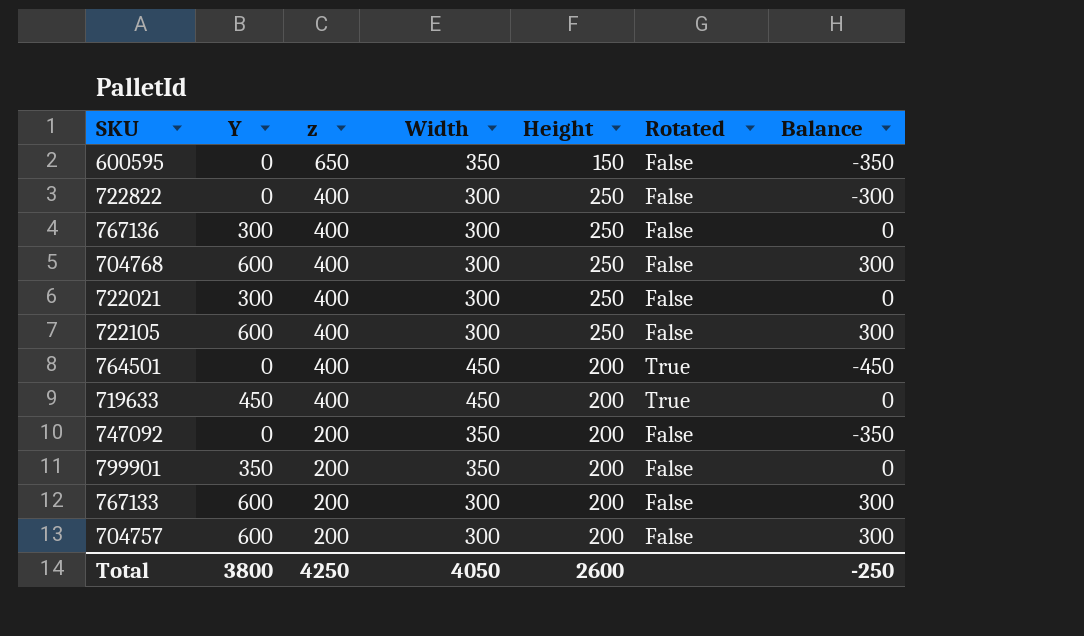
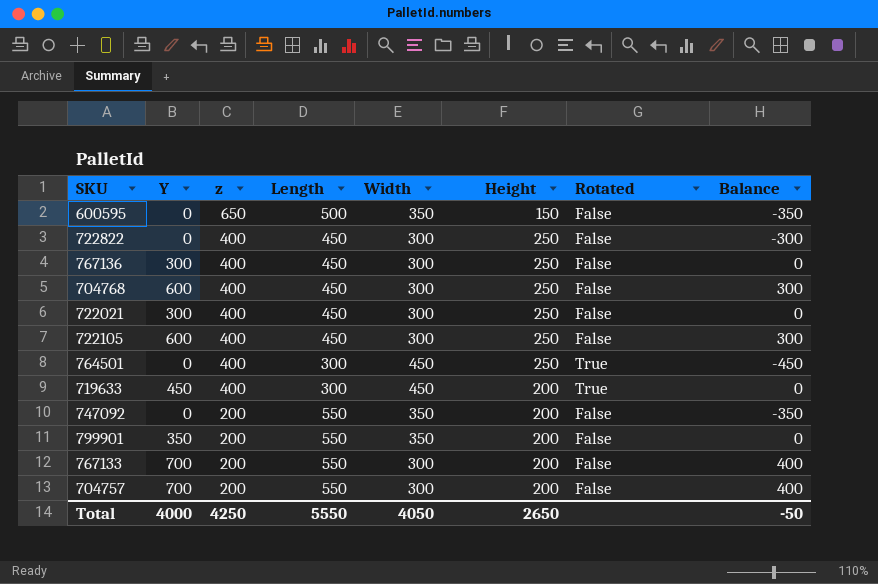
column Length | position: none -> 4
764501 | Height: 200 -> 250
767133 | Y: 600 -> 700
767133 | Balance: 300 -> 400
704757 | Y: 600 -> 700
704757 | Balance: 300 -> 400
Total | Y: 3800 -> 4000
Total | Height: 2600 -> 2650
Total | Balance: -250 -> -50

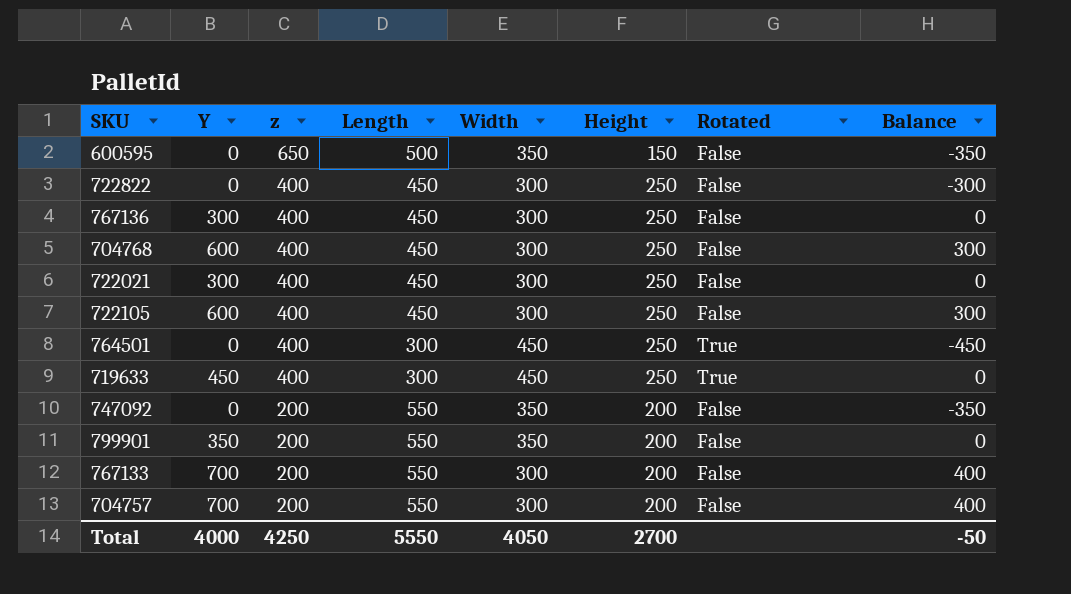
719633 | Height: 200 -> 250
Total | Height: 2650 -> 2700

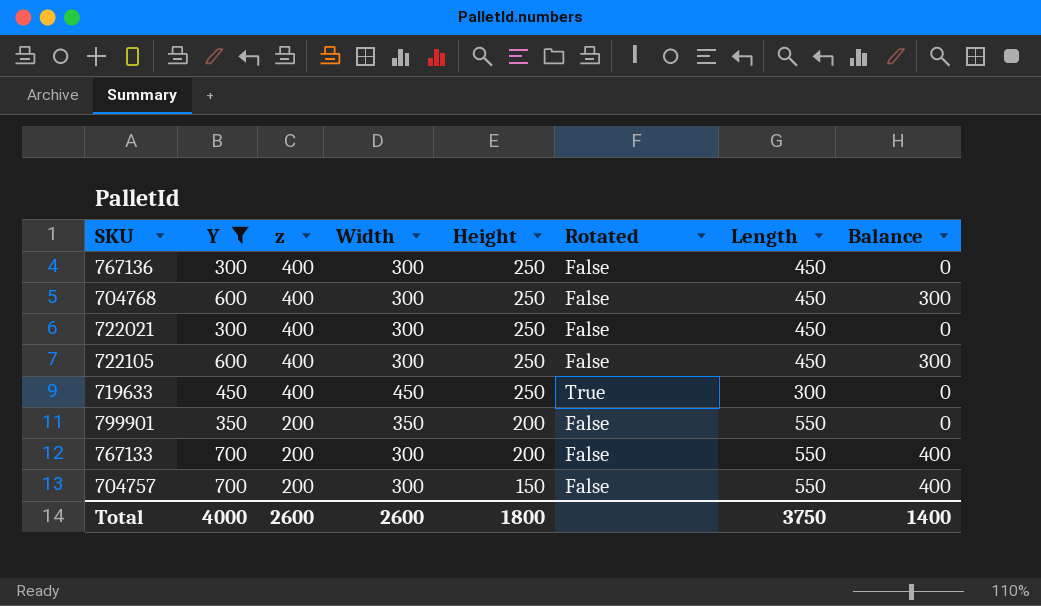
filter: none -> Y != 0
column Length | position: 4 -> 7
704757 | Height: 200 -> 150
Total | z: 4250 -> 2600
Total | Width: 4050 -> 2600
Total | Height: 2700 -> 1800
Total | Length: 5550 -> 3750
Total | Balance: -50 -> 1400

